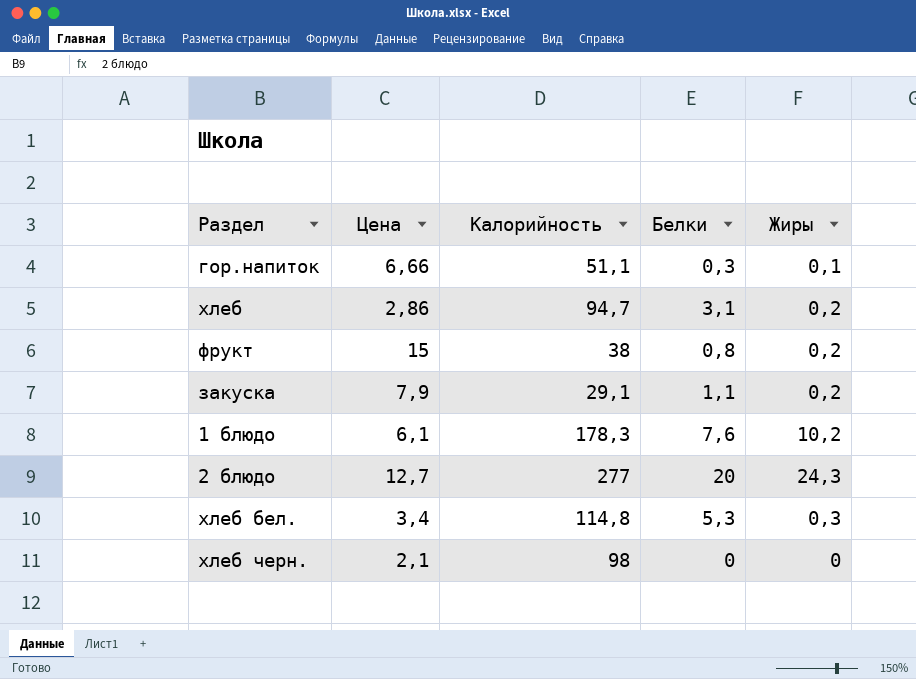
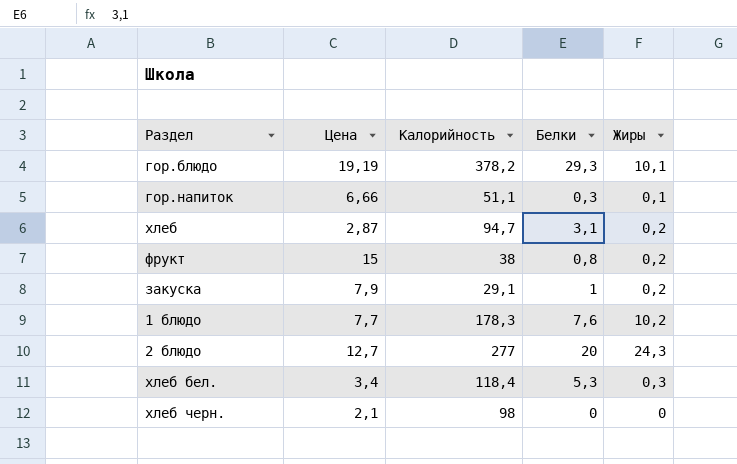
row гор.блюдо: none -> 19,19 | 378,2 | 29,3 | 10,1
хлеб | Цена: 2,86 -> 2,87
закуска | Белки: 1,1 -> 1
1 блюдо | Цена: 6,1 -> 7,7
хлеб бел. | Калорийность: 114,8 -> 118,4

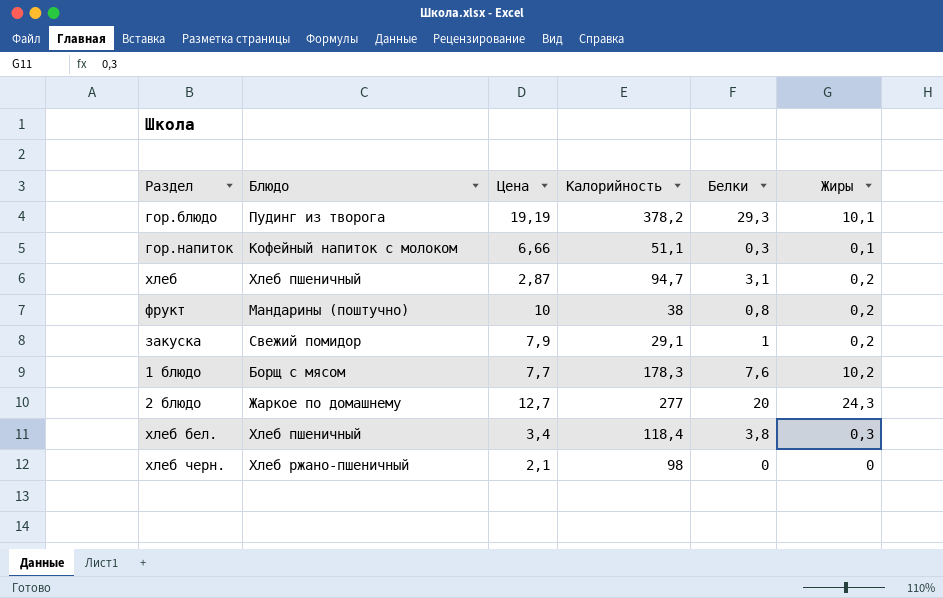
column Блюдо | position: none -> 2
фрукт | Цена: 15 -> 10
хлеб бел. | Белки: 5,3 -> 3,8

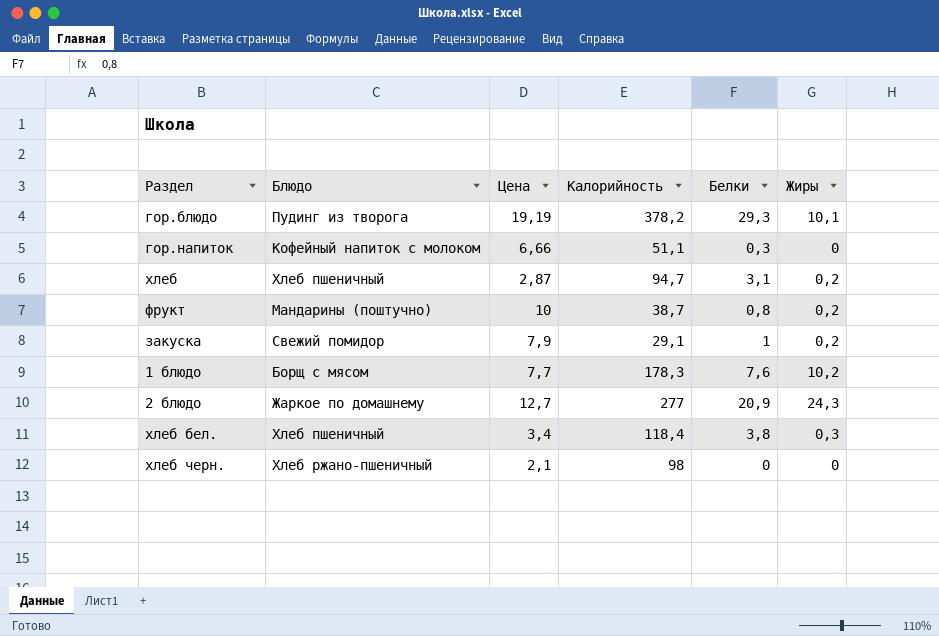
гор.напиток | Жиры: 0,1 -> 0
фрукт | Калорийность: 38 -> 38,7
2 блюдо | Белки: 20 -> 20,9

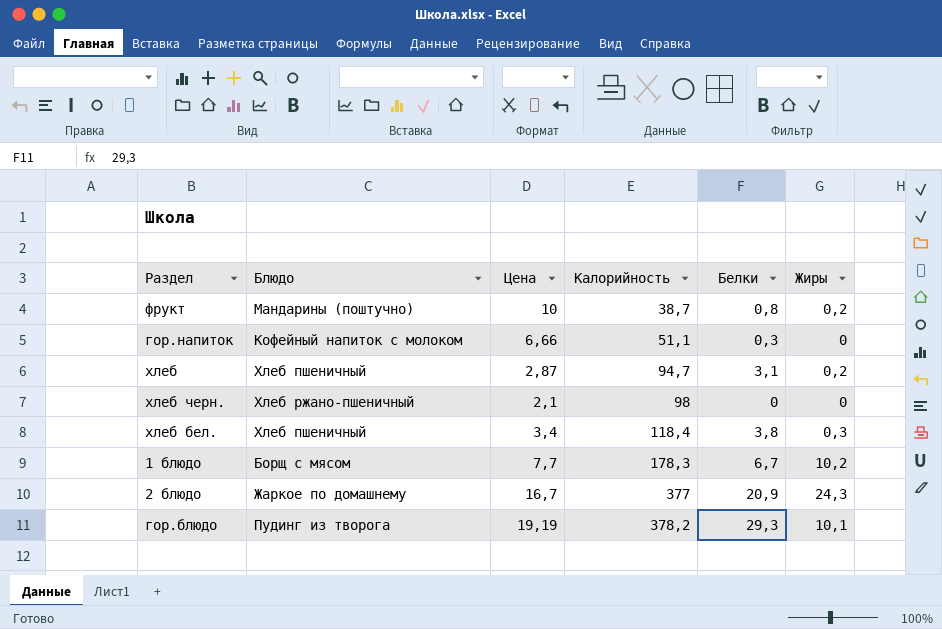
row order: none -> Калорийность ascending
row закуска: Свежий помидор | 7,9 | 29,1 | 1 | 0,2 -> none
1 блюдо | Белки: 7,6 -> 6,7
2 блюдо | Цена: 12,7 -> 16,7
2 блюдо | Калорийность: 277 -> 377

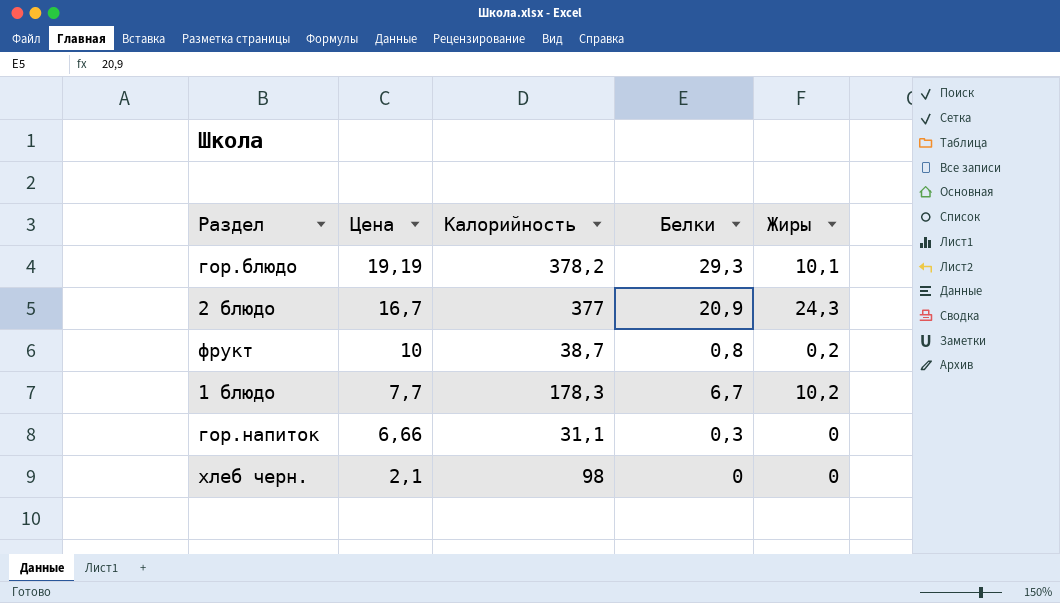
row order: Калорийность ascending -> Цена descending
column Блюдо | position: 2 -> none
row хлеб: Хлеб пшеничный | 2,87 | 94,7 | 3,1 | 0,2 -> none
row хлеб бел.: Хлеб пшеничный | 3,4 | 118,4 | 3,8 | 0,3 -> none
гор.напиток | Калорийность: 51,1 -> 31,1

